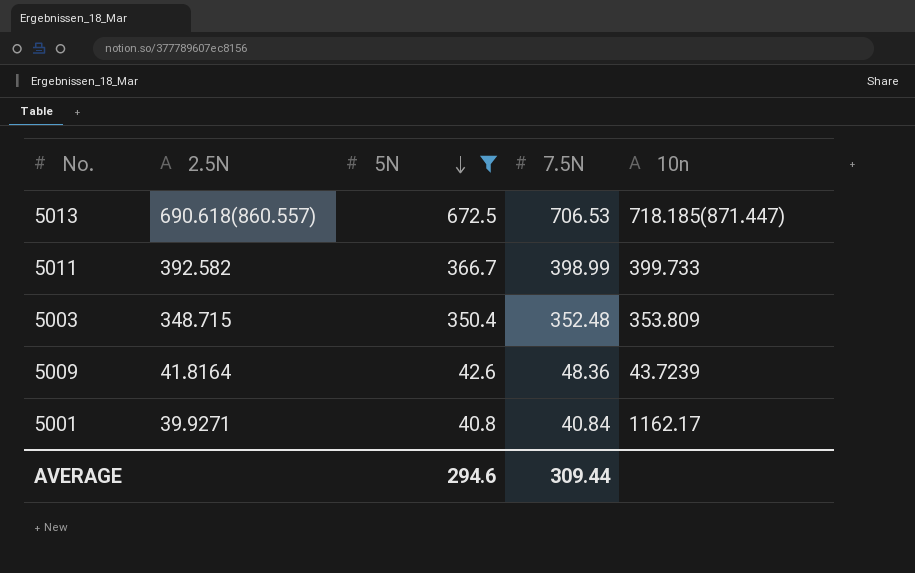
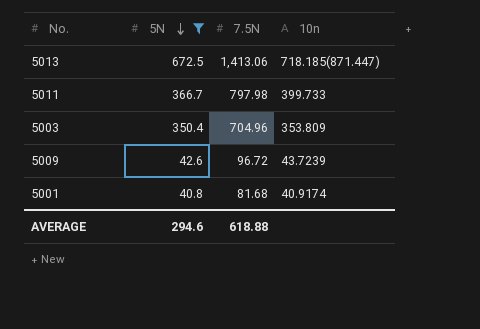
column 2.5N | position: 2 -> none
5013 | 7.5N: 706.53 -> 1,413.06
5011 | 7.5N: 398.99 -> 797.98
5003 | 7.5N: 352.48 -> 704.96
5009 | 7.5N: 48.36 -> 96.72
5001 | 7.5N: 40.84 -> 81.68
5001 | 10n: 1162.17 -> 40.9174
AVERAGE | 7.5N: 309.44 -> 618.88

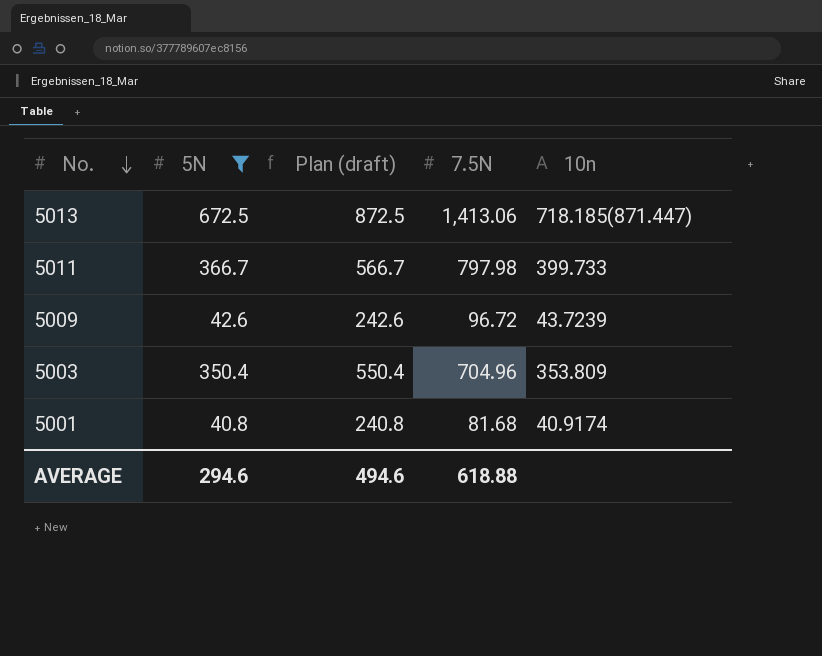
row order: 5N descending -> No. descending
column Plan (draft) | formula: none -> [5N] + 200

